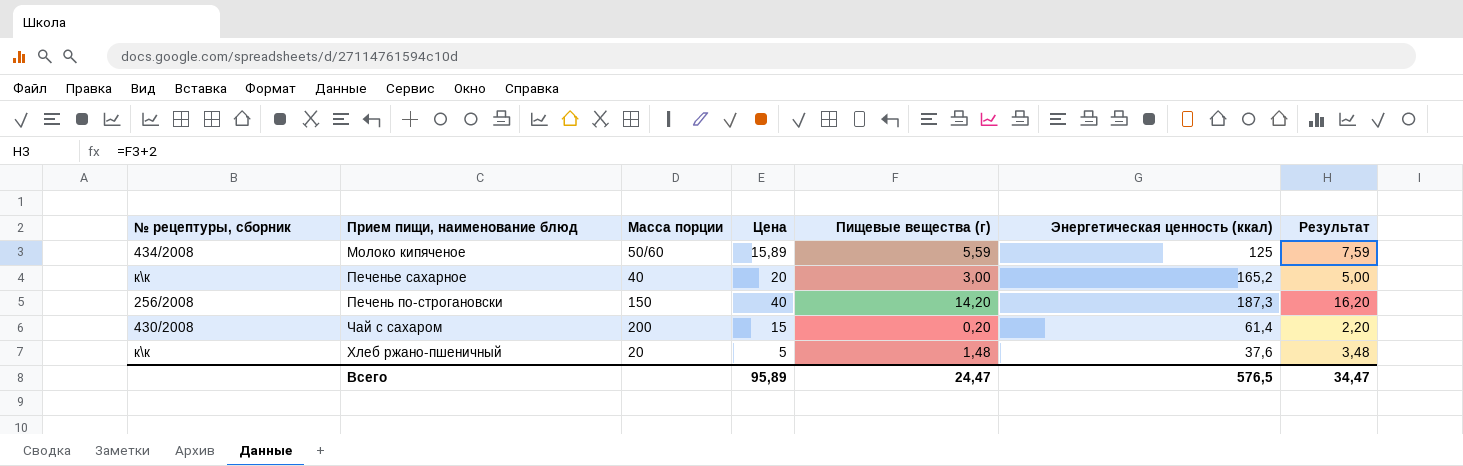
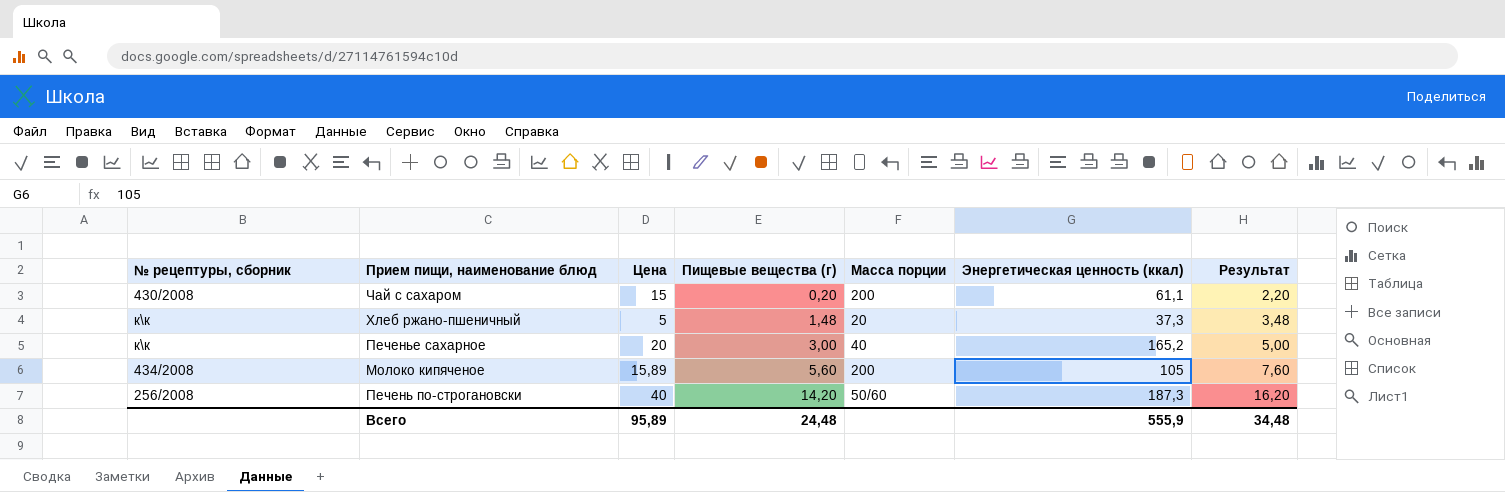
row order: none -> Пищевые вещества (г) ascending
column Масса порции | position: 3 -> 5
Чай с сахаром | Энергетическая ценность (ккал): 61,4 -> 61,1
Хлеб ржано-пшеничный | Энергетическая ценность (ккал): 37,6 -> 37,3
Молоко кипяченое | Пищевые вещества (г): 5,59 -> 5,60
Молоко кипяченое | Масса порции: 50/60 -> 200
Молоко кипяченое | Энергетическая ценность (ккал): 125 -> 105
Молоко кипяченое | Результат: 7,59 -> 7,60
Печень по-строгановски | Масса порции: 150 -> 50/60
Всего | Пищевые вещества (г): 24,47 -> 24,48
Всего | Энергетическая ценность (ккал): 576,5 -> 555,9
Всего | Результат: 34,47 -> 34,48

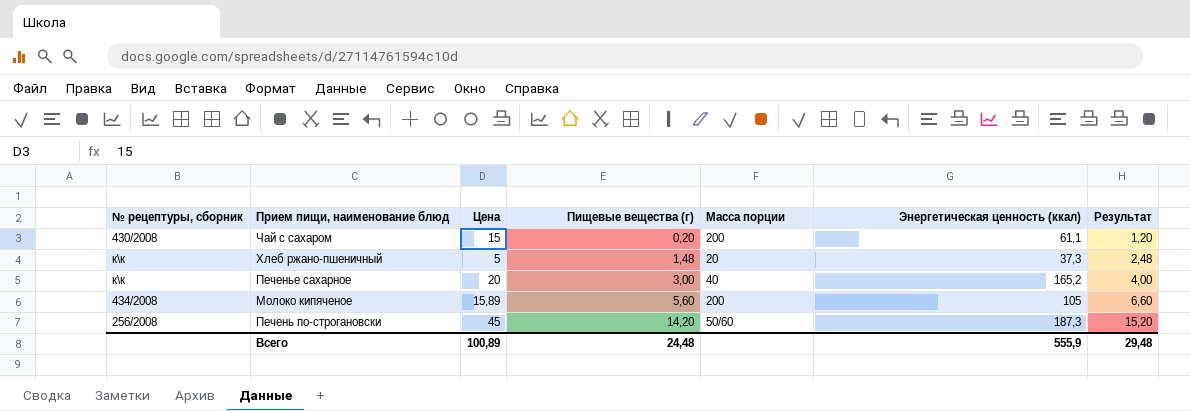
column Результат | formula: [Пищевые вещества (г)] + 2 -> [Пищевые вещества (г)] + 1
Печень по-строгановски | Цена: 40 -> 45
Всего | Цена: 95,89 -> 100,89
Всего | Результат: 34,48 -> 29,48

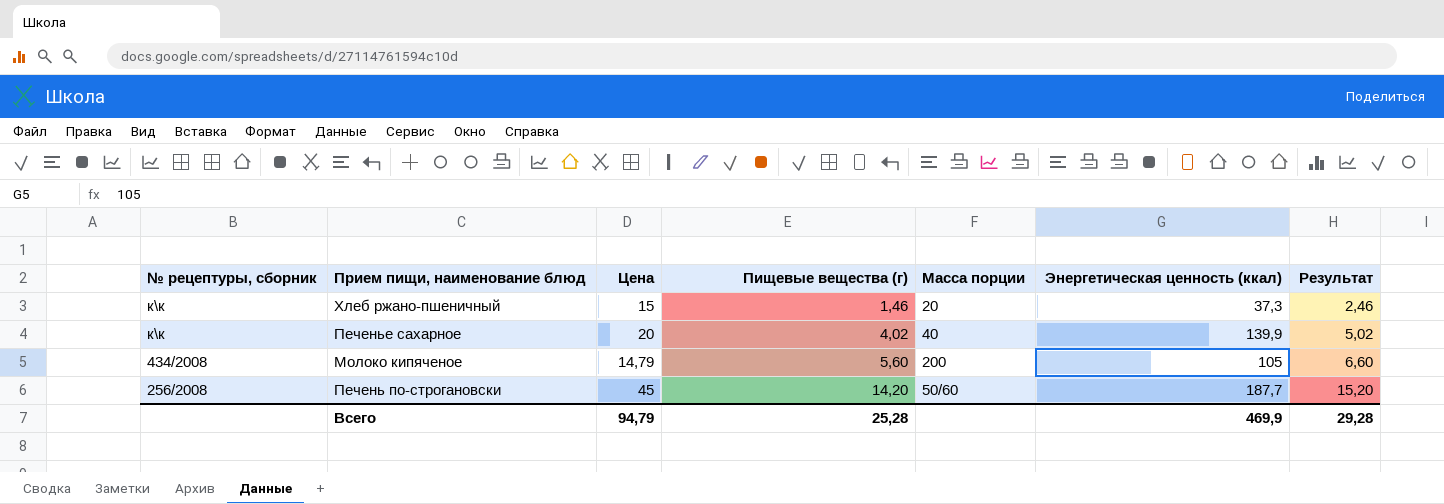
row Чай с сахаром: 430/2008 | 15 | 0,20 | 200 | 61,1 | 1,20 -> none
Хлеб ржано-пшеничный | Цена: 5 -> 15
Хлеб ржано-пшеничный | Пищевые вещества (г): 1,48 -> 1,46
Хлеб ржано-пшеничный | Результат: 2,48 -> 2,46
Печенье сахарное | Пищевые вещества (г): 3,00 -> 4,02
Печенье сахарное | Энергетическая ценность (ккал): 165,2 -> 139,9
Печенье сахарное | Результат: 4,00 -> 5,02
Молоко кипяченое | Цена: 15,89 -> 14,79
Печень по-строгановски | Энергетическая ценность (ккал): 187,3 -> 187,7
Всего | Цена: 100,89 -> 94,79
Всего | Пищевые вещества (г): 24,48 -> 25,28
Всего | Энергетическая ценность (ккал): 555,9 -> 469,9
Всего | Результат: 29,48 -> 29,28

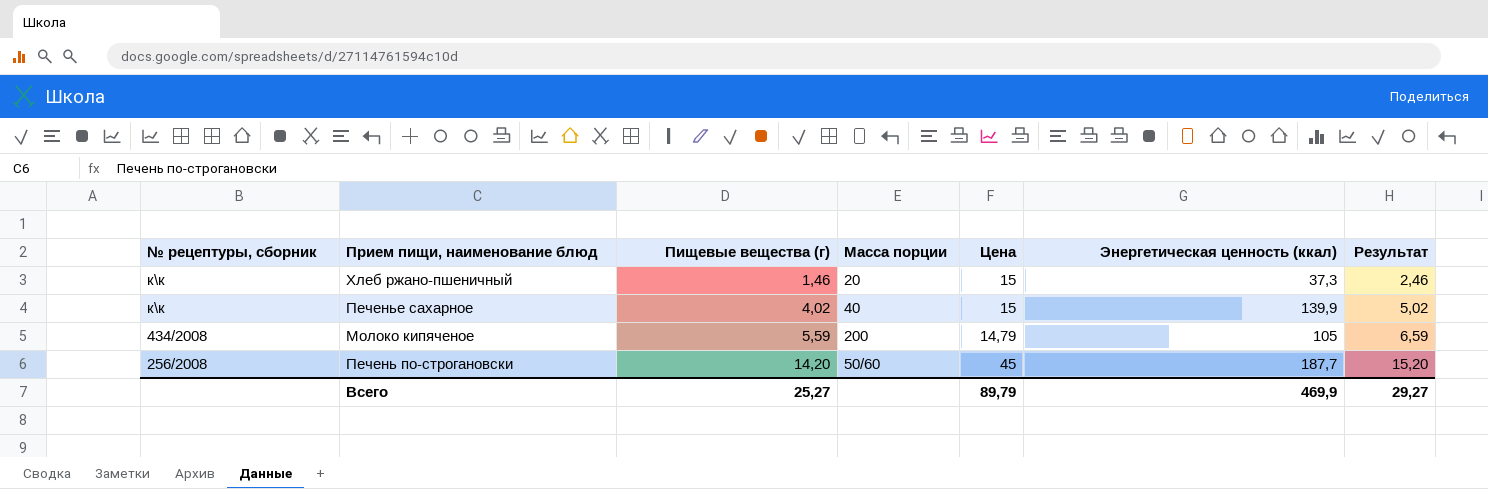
column Цена | position: 3 -> 5
Печенье сахарное | Цена: 20 -> 15
Молоко кипяченое | Пищевые вещества (г): 5,60 -> 5,59
Молоко кипяченое | Результат: 6,60 -> 6,59
Всего | Пищевые вещества (г): 25,28 -> 25,27
Всего | Цена: 94,79 -> 89,79
Всего | Результат: 29,28 -> 29,27

